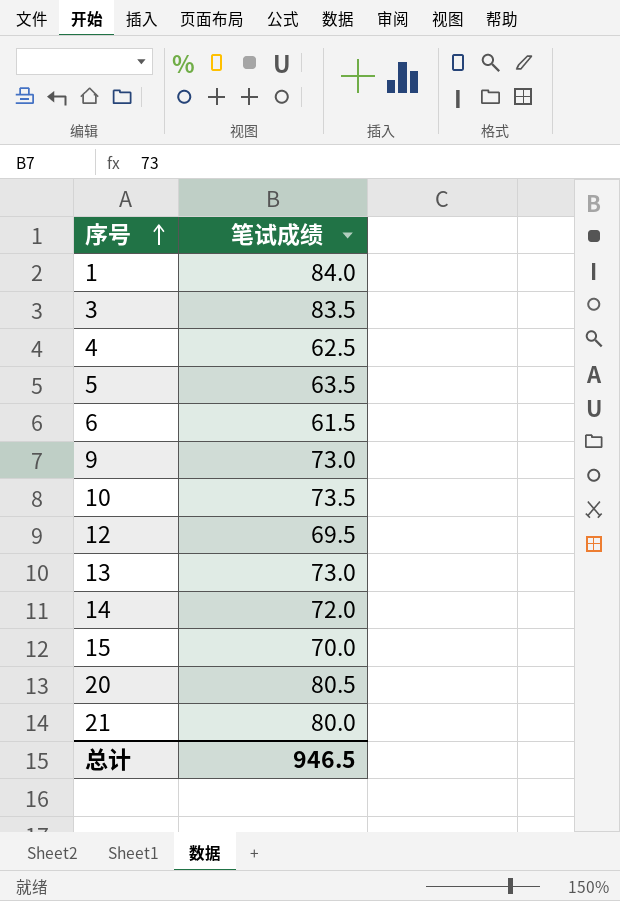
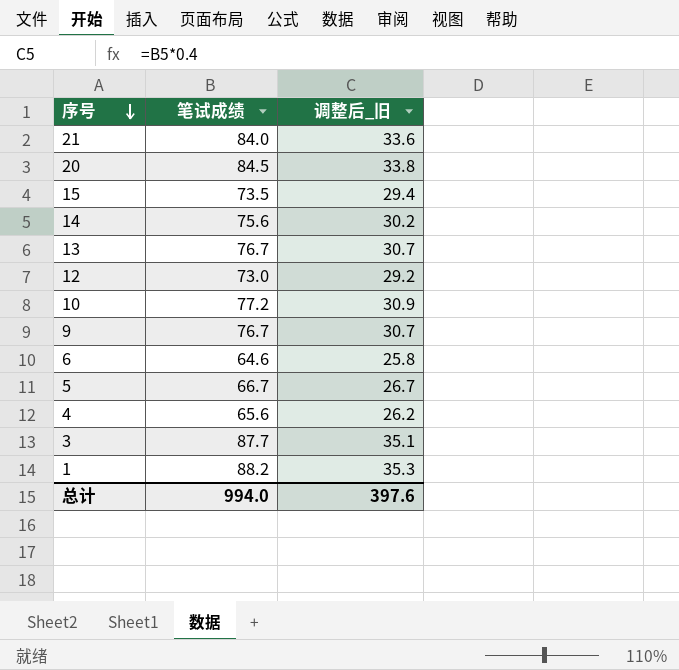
row order: 序号 ascending -> 序号 descending
column 调整后_旧 | formula: none -> [笔试成绩] * 0.4
21 | 笔试成绩: 80.0 -> 84.0
20 | 笔试成绩: 80.5 -> 84.5
15 | 笔试成绩: 70.0 -> 73.5
14 | 笔试成绩: 72.0 -> 75.6
13 | 笔试成绩: 73.0 -> 76.7
12 | 笔试成绩: 69.5 -> 73.0
10 | 笔试成绩: 73.5 -> 77.2
9 | 笔试成绩: 73.0 -> 76.7
6 | 笔试成绩: 61.5 -> 64.6
5 | 笔试成绩: 63.5 -> 66.7
4 | 笔试成绩: 62.5 -> 65.6
3 | 笔试成绩: 83.5 -> 87.7
1 | 笔试成绩: 84.0 -> 88.2
总计 | 笔试成绩: 946.5 -> 994.0

